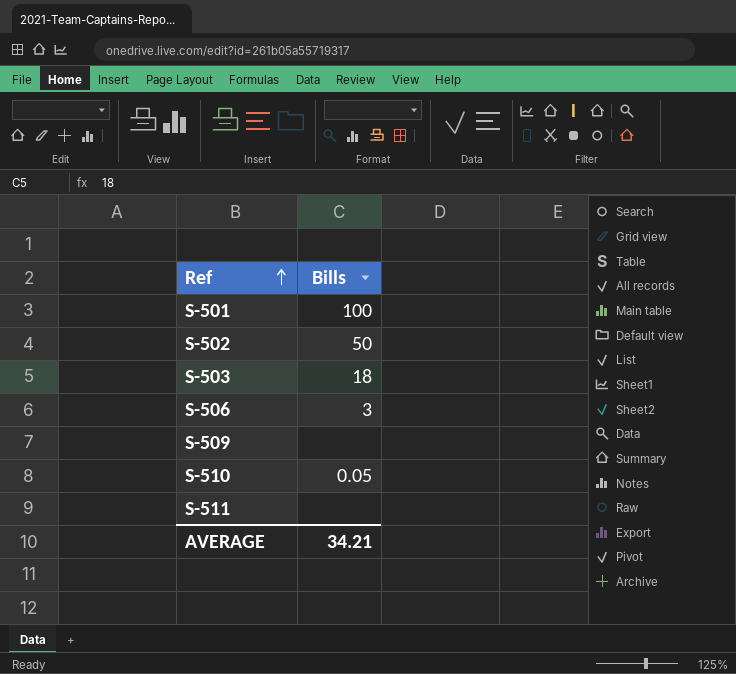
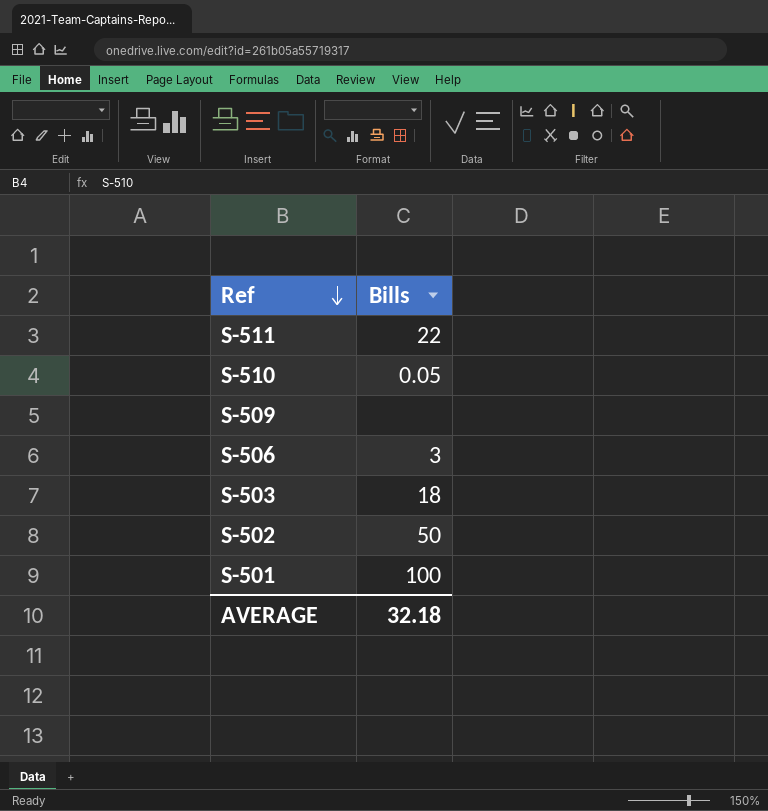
row order: Ref ascending -> Ref descending
S-511 | Bills: none -> 22
AVERAGE | Bills: 34.21 -> 32.18

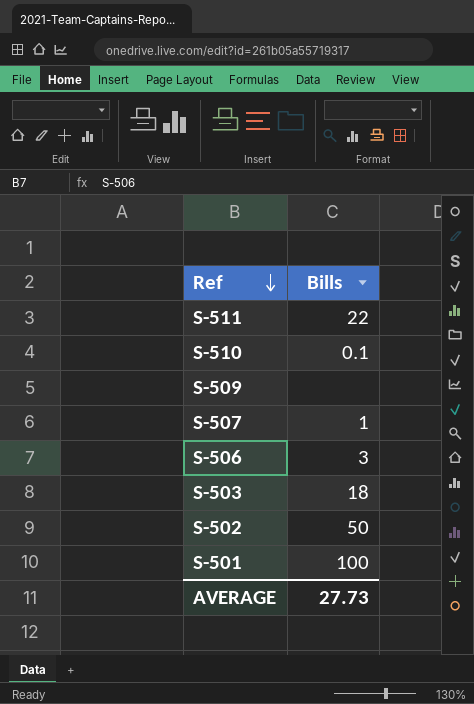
S-510 | Bills: 0.05 -> 0.1
row S-507: none -> 1
AVERAGE | Bills: 32.18 -> 27.73

